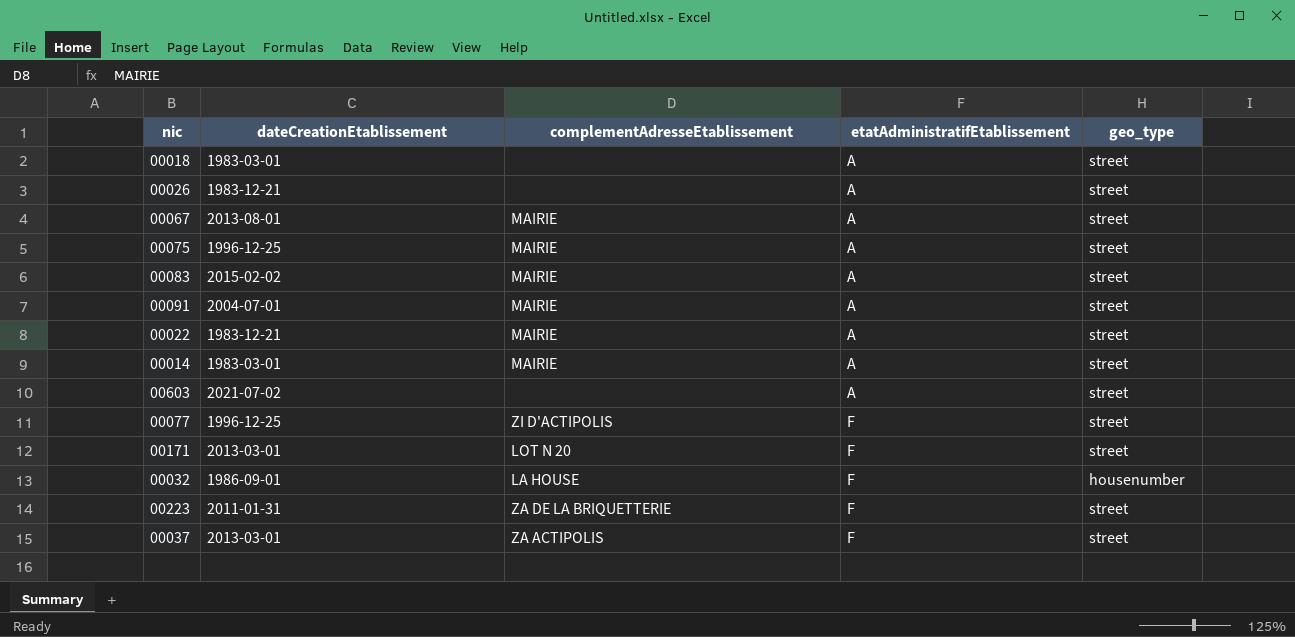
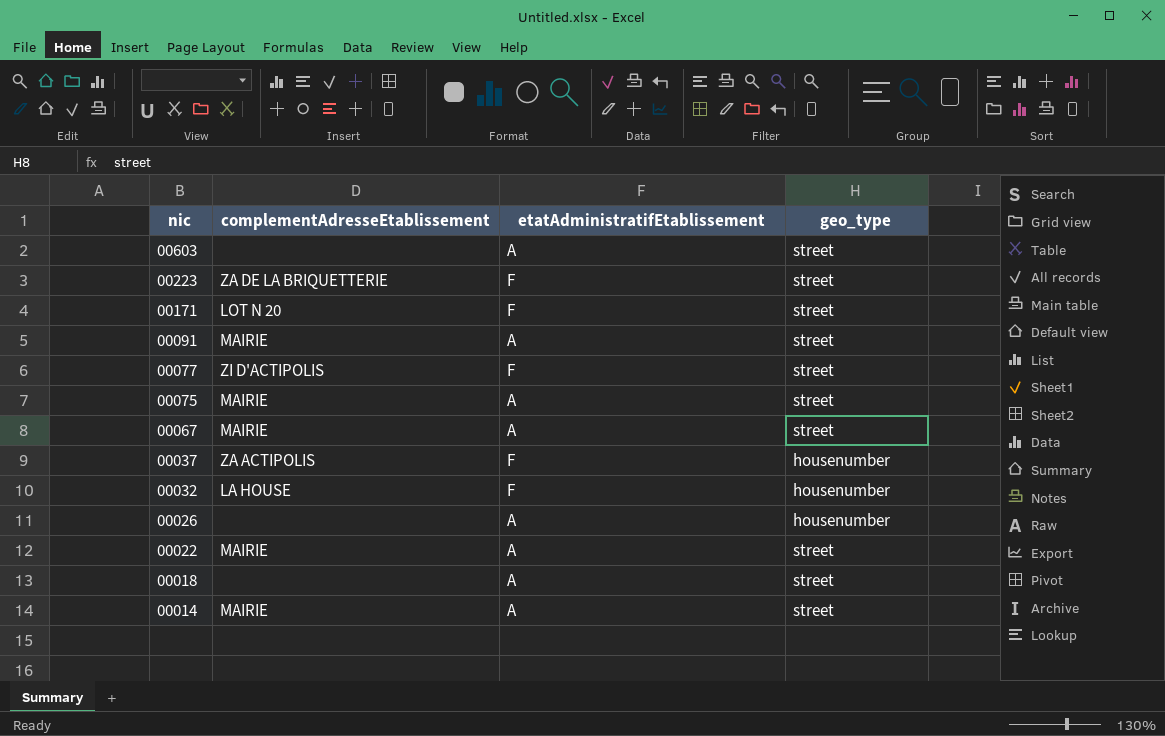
row order: etatAdministratifEtablissement ascending -> nic descending
column dateCreationEtablissement | position: 2 -> none
row 00083: 2015-02-02 | MAIRIE | A | street -> none
00037 | geo_type: street -> housenumber
00026 | geo_type: street -> housenumber

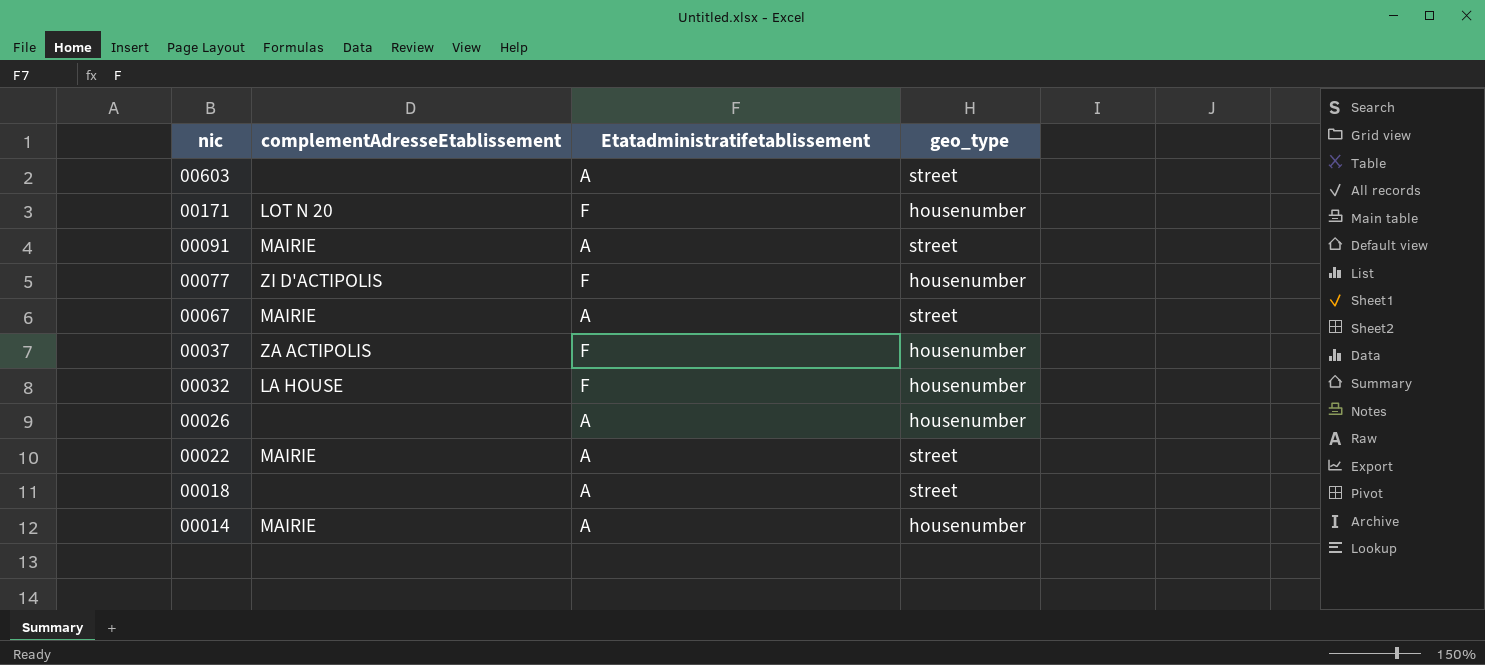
column name: etatAdministratifEtablissement -> Etatadministratifetablissement
row 00223: ZA DE LA BRIQUETTERIE | F | street -> none
row 00075: MAIRIE | A | street -> none
00171 | geo_type: street -> housenumber
00077 | geo_type: street -> housenumber
00014 | geo_type: street -> housenumber

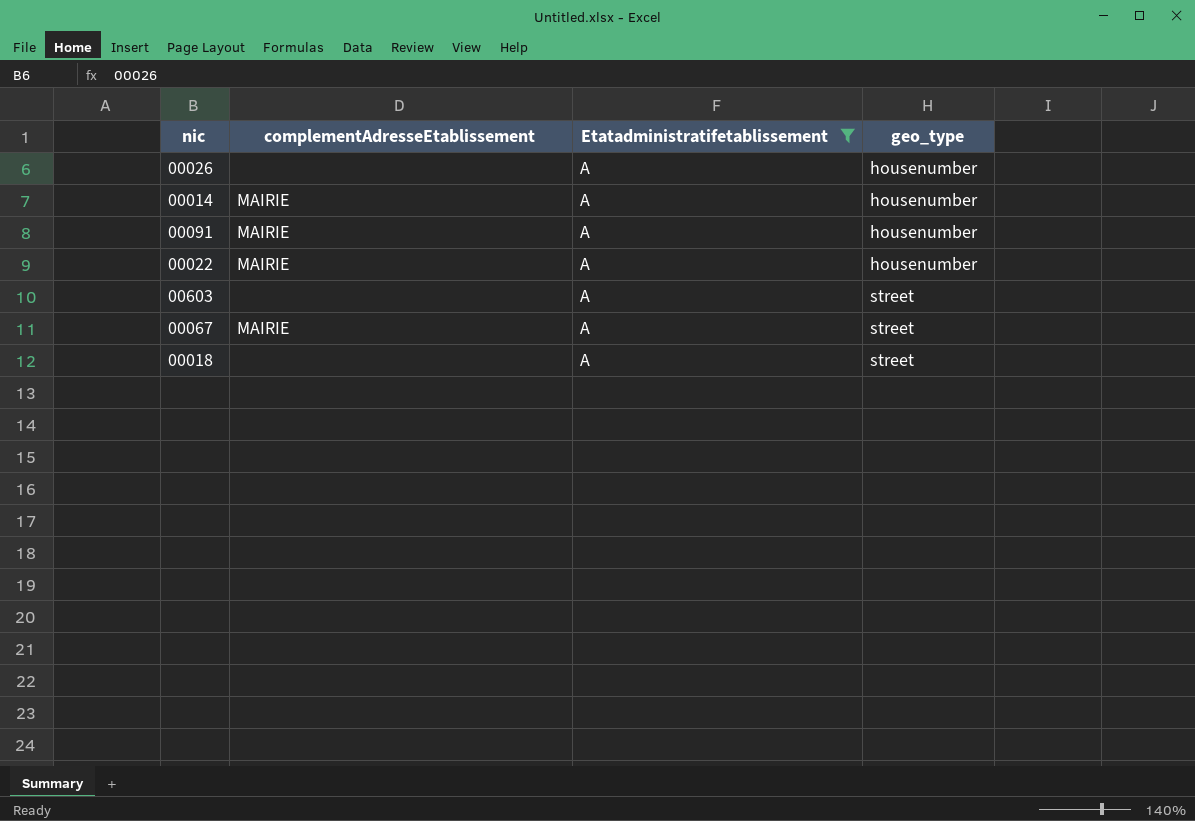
filter: none -> Etatadministratifetablissement = A
row order: nic descending -> geo_type ascending
00091 | geo_type: street -> housenumber
00022 | geo_type: street -> housenumber

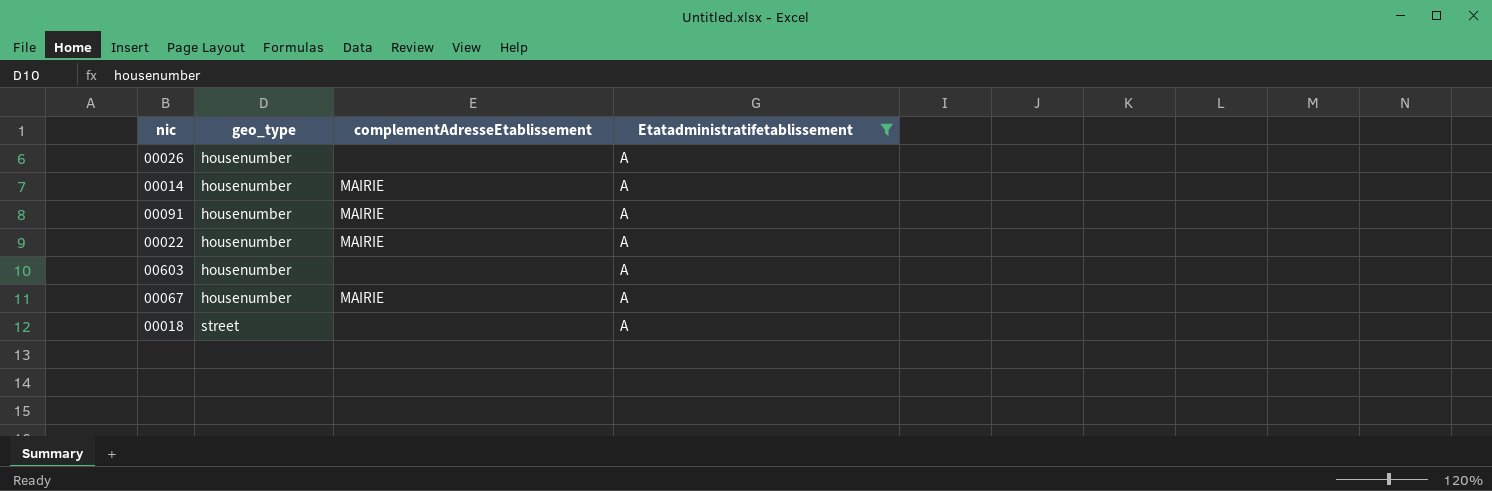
column geo_type | position: 4 -> 2
00603 | geo_type: street -> housenumber
00067 | geo_type: street -> housenumber

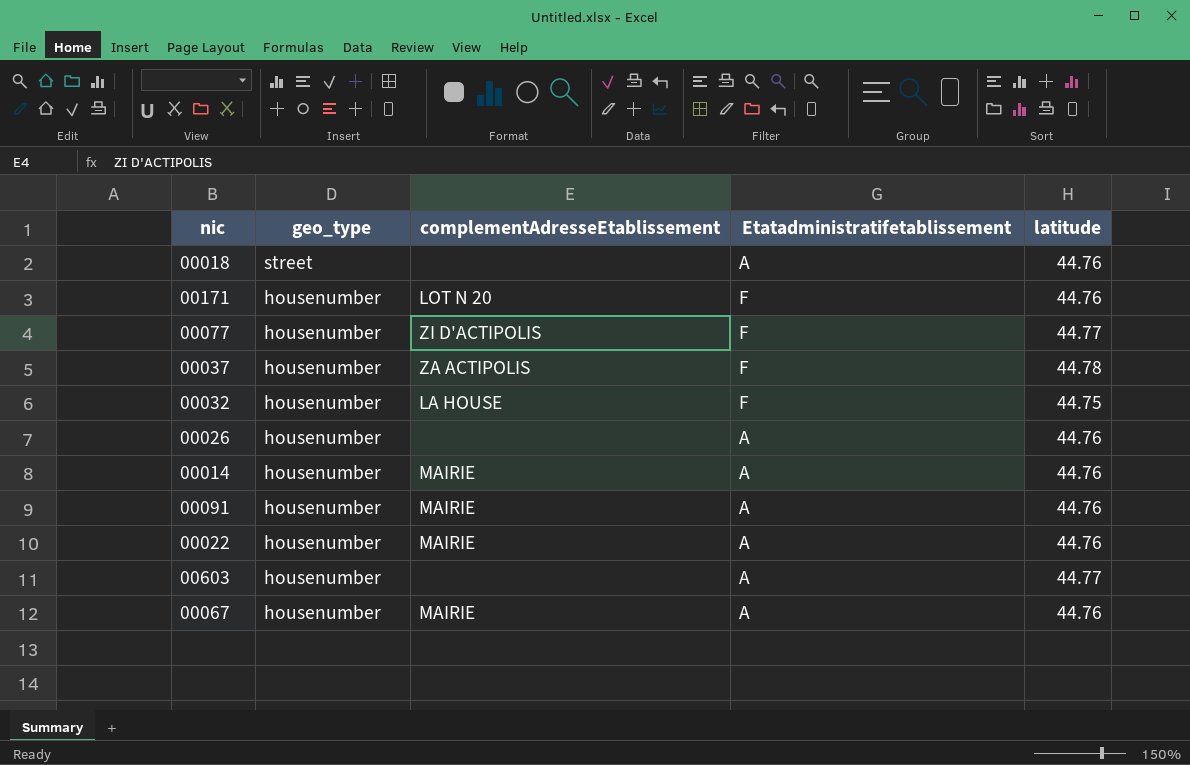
filter: Etatadministratifetablissement = A -> none
row order: geo_type ascending -> geo_type descending
column latitude | position: none -> 5

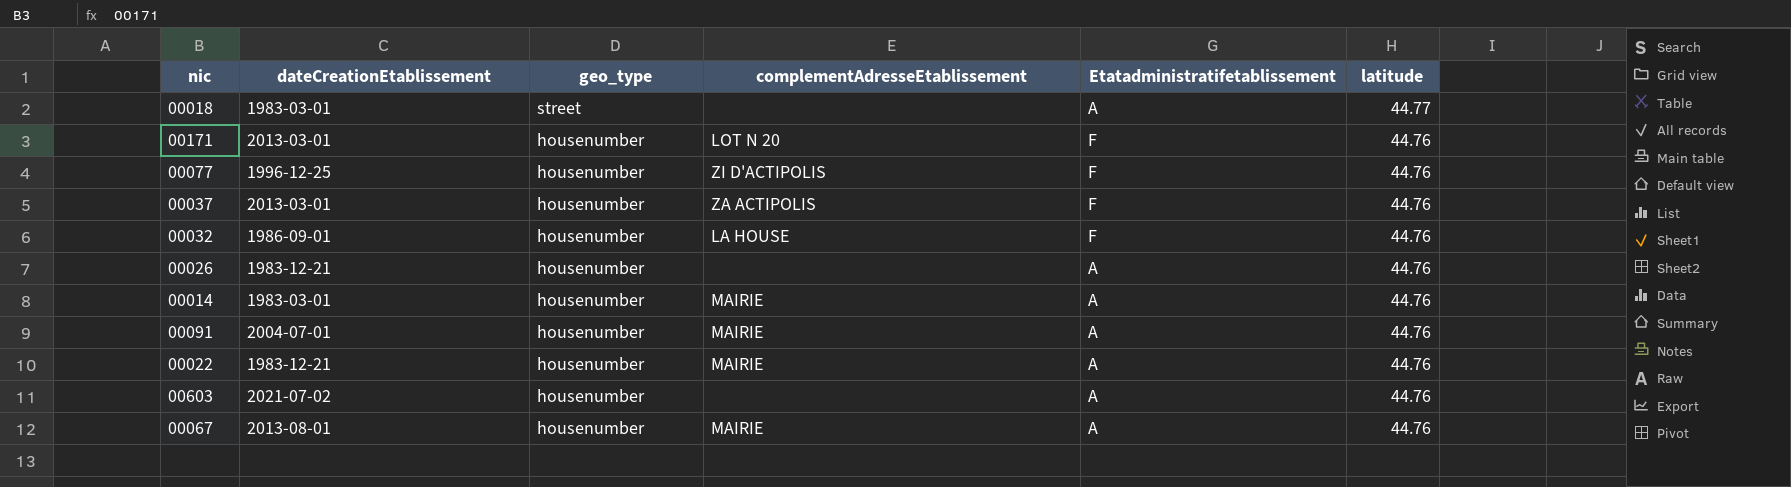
column dateCreationEtablissement | position: none -> 2
00018 | latitude: 44.76 -> 44.77
00077 | latitude: 44.77 -> 44.76
00037 | latitude: 44.78 -> 44.76
00032 | latitude: 44.75 -> 44.76
00603 | latitude: 44.77 -> 44.76

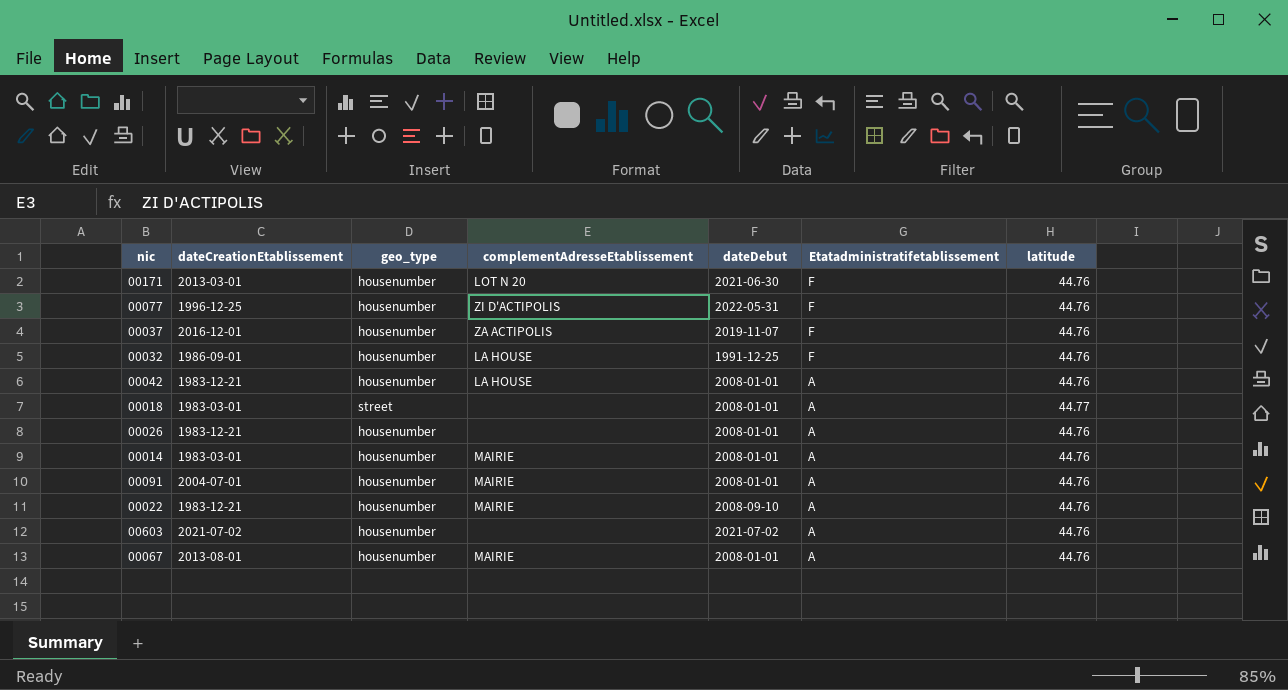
row order: geo_type descending -> Etatadministratifetablissement descending
column dateDebut | position: none -> 5
00037 | dateCreationEtablissement: 2013-03-01 -> 2016-12-01
row 00042: none -> 1983-12-21 | housenumber | LA HOUSE | 2008-01-01 | A | 44.76

